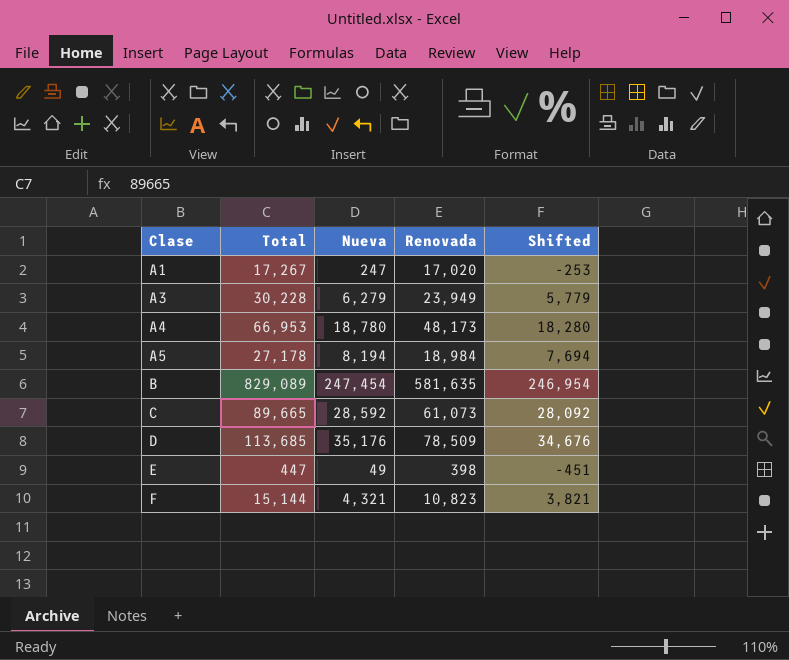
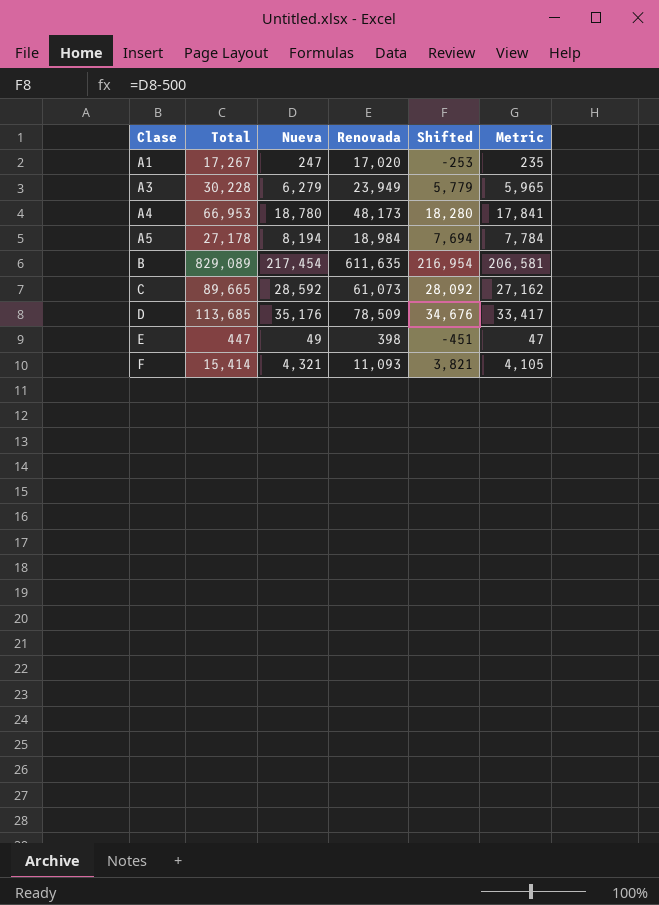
column Metric | formula: none -> [Nueva] * 0.95
B | Nueva: 247,454 -> 217,454
B | Renovada: 581,635 -> 611,635
B | Shifted: 246,954 -> 216,954
F | Total: 15,144 -> 15,414
F | Renovada: 10,823 -> 11,093

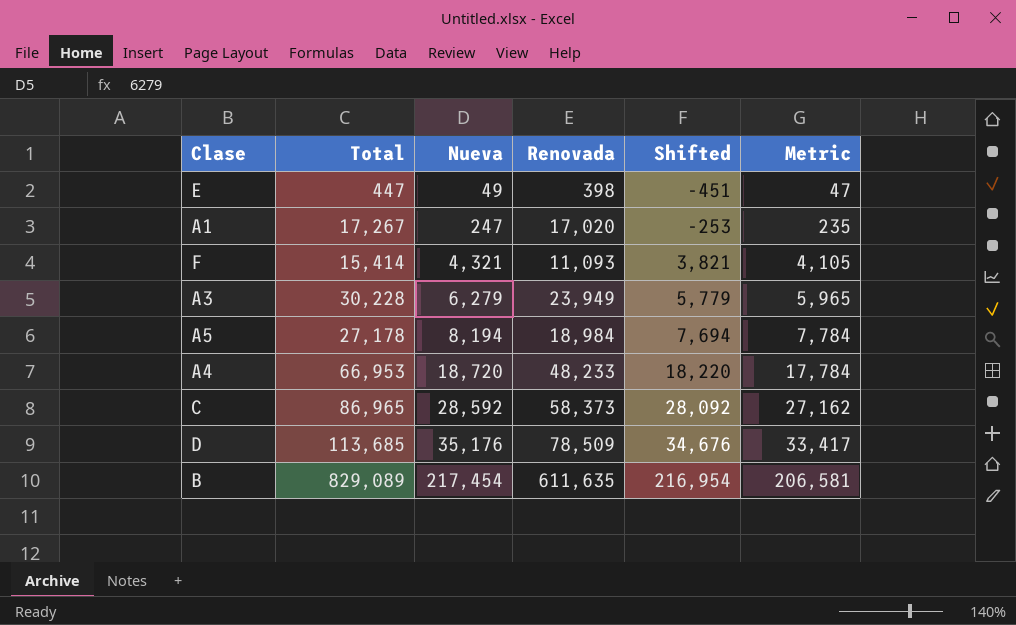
row order: Clase ascending -> Nueva ascending
A4 | Nueva: 18,780 -> 18,720
A4 | Renovada: 48,173 -> 48,233
A4 | Shifted: 18,280 -> 18,220
A4 | Metric: 17,841 -> 17,784
C | Total: 89,665 -> 86,965
C | Renovada: 61,073 -> 58,373

